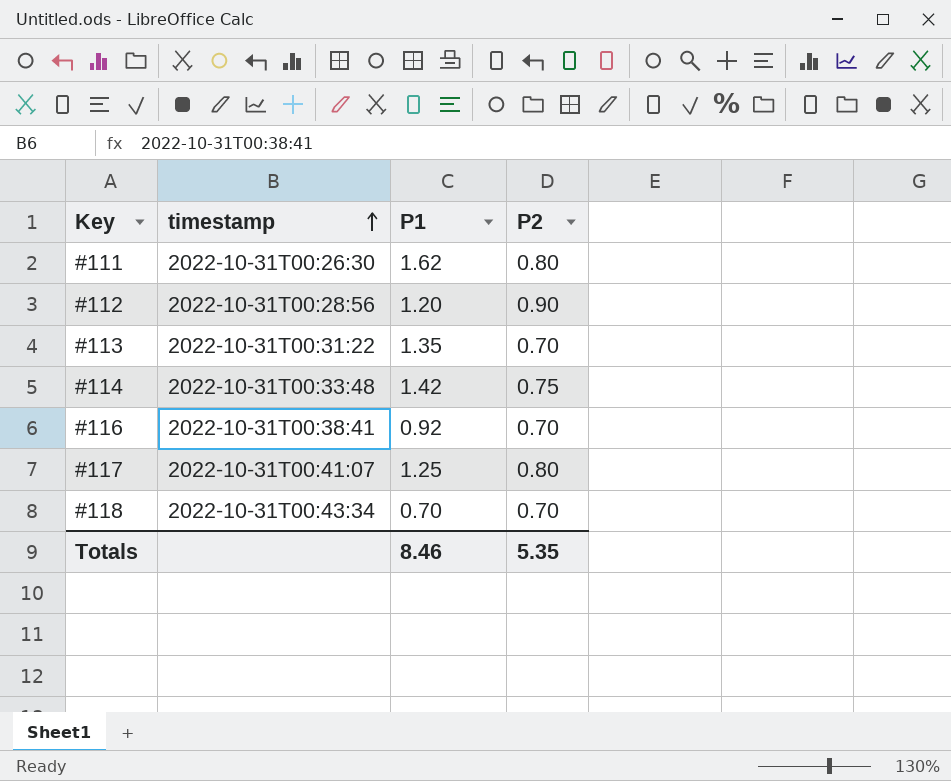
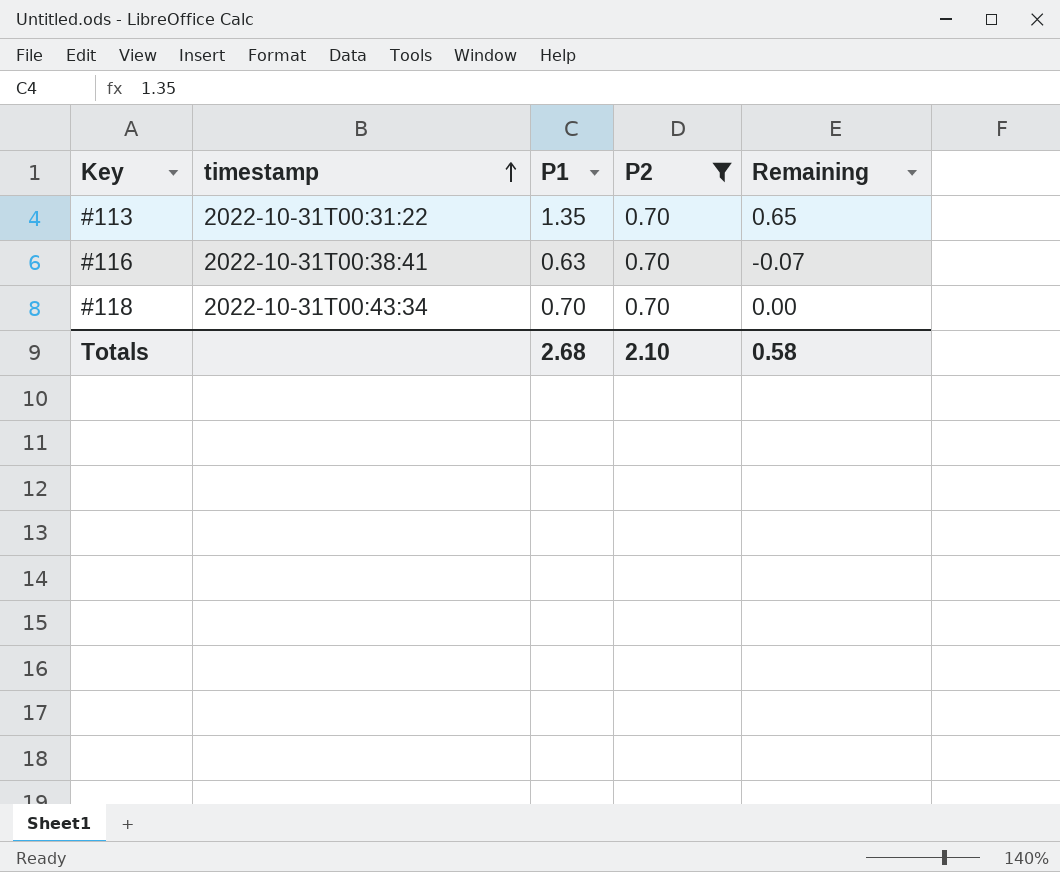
filter: none -> P2 = 0.70
column Remaining | formula: none -> [P1] - [P2]
#116 | P1: 0.92 -> 0.63
Totals | P1: 8.46 -> 2.68
Totals | P2: 5.35 -> 2.10

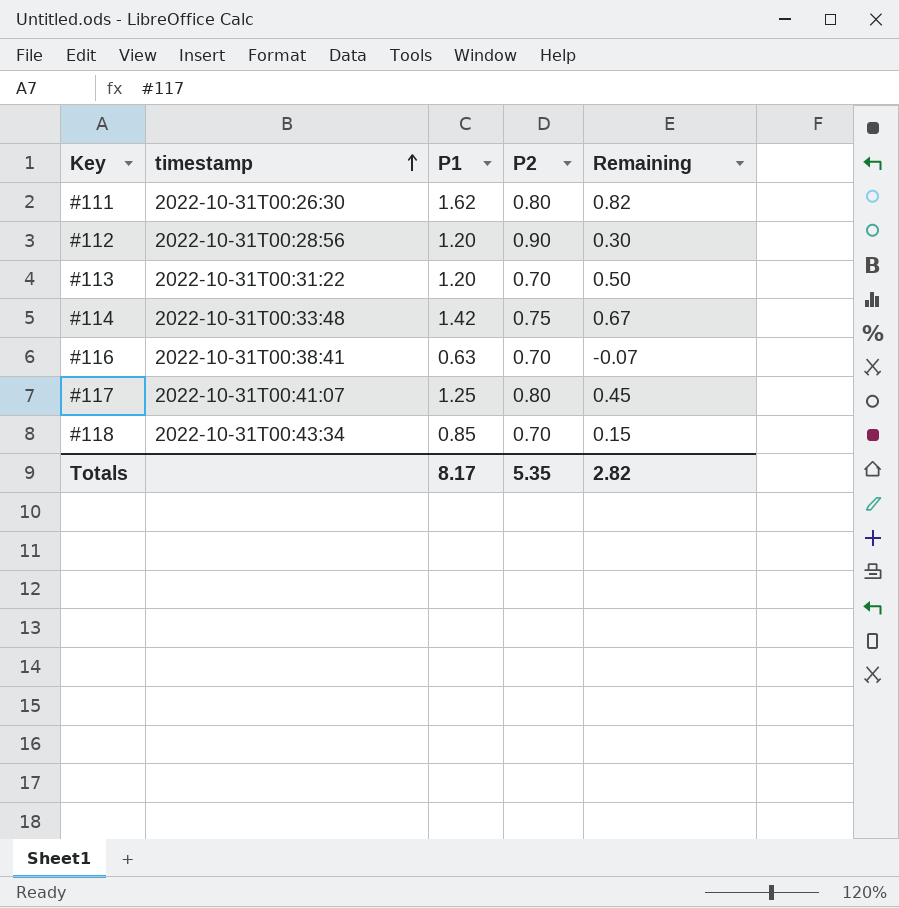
filter: P2 = 0.70 -> none
#113 | P1: 1.35 -> 1.20
#113 | Remaining: 0.65 -> 0.50
#118 | P1: 0.70 -> 0.85
#118 | Remaining: 0.00 -> 0.15
Totals | P1: 2.68 -> 8.17
Totals | P2: 2.10 -> 5.35
Totals | Remaining: 0.58 -> 2.82

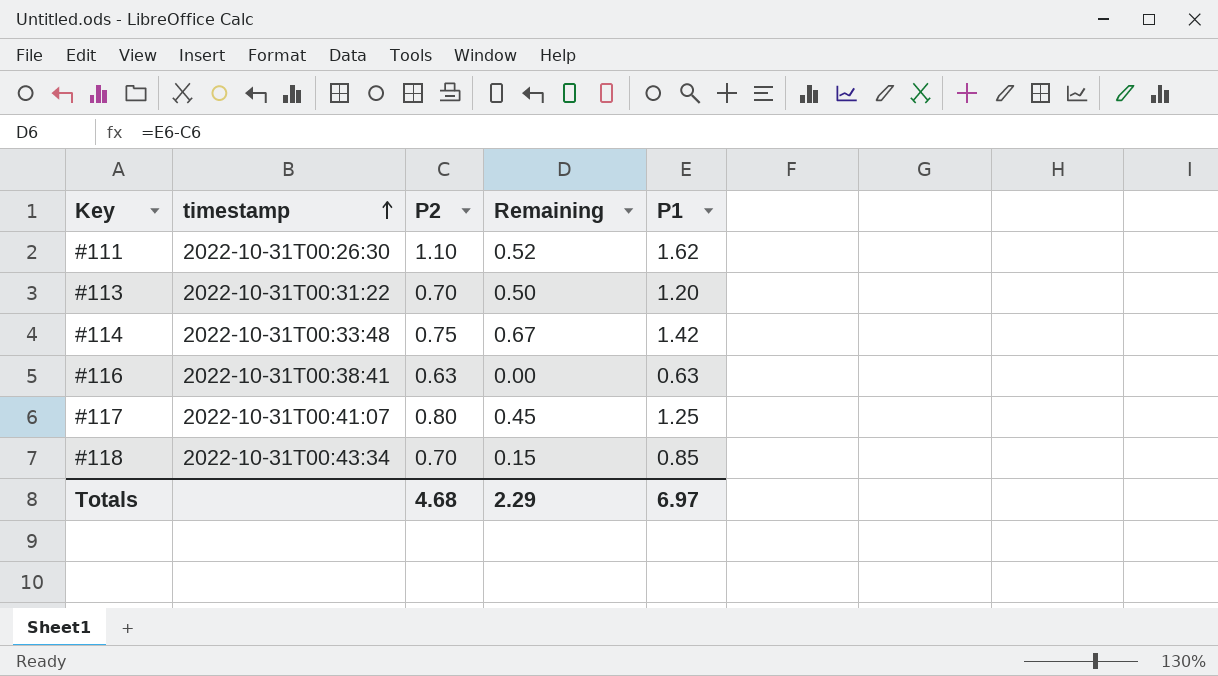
column P1 | position: 3 -> 5
row #112: 2022-10-31T00:28:56 | 1.20 | 0.90 | 0.30 -> none
#111 | P2: 0.80 -> 1.10
#111 | Remaining: 0.82 -> 0.52
#116 | P2: 0.70 -> 0.63
#116 | Remaining: -0.07 -> 0.00
Totals | P2: 5.35 -> 4.68
Totals | Remaining: 2.82 -> 2.29
Totals | P1: 8.17 -> 6.97

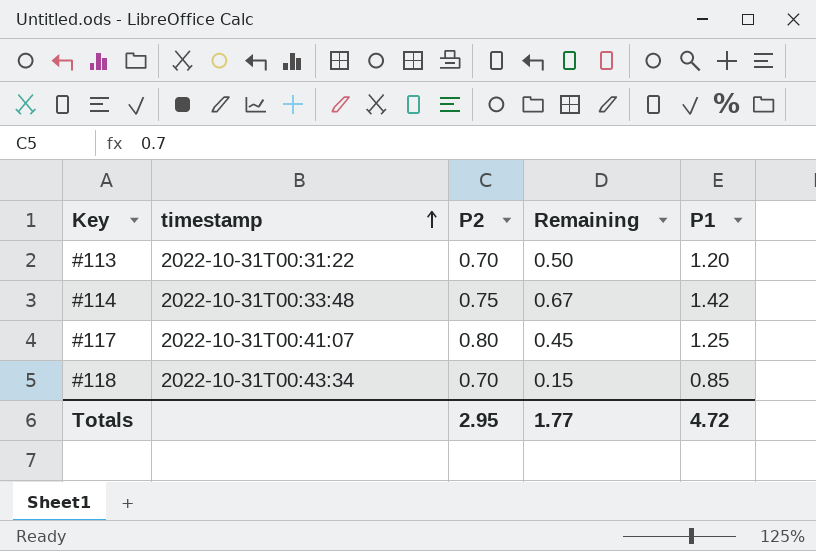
row #111: 2022-10-31T00:26:30 | 1.10 | 0.52 | 1.62 -> none
row #116: 2022-10-31T00:38:41 | 0.63 | 0.00 | 0.63 -> none
Totals | P2: 4.68 -> 2.95
Totals | Remaining: 2.29 -> 1.77
Totals | P1: 6.97 -> 4.72

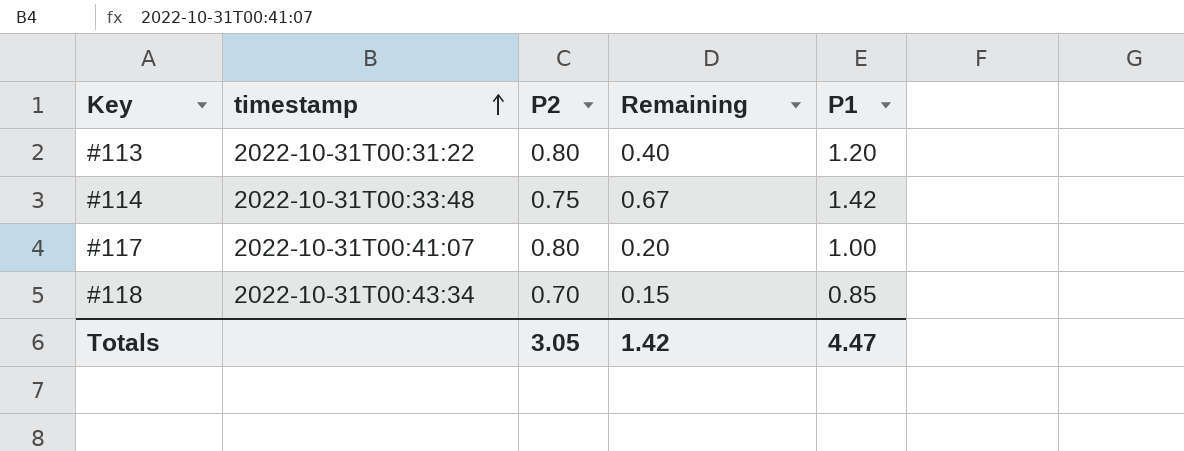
#113 | P2: 0.70 -> 0.80
#113 | Remaining: 0.50 -> 0.40
#117 | Remaining: 0.45 -> 0.20
#117 | P1: 1.25 -> 1.00
Totals | P2: 2.95 -> 3.05
Totals | Remaining: 1.77 -> 1.42
Totals | P1: 4.72 -> 4.47

